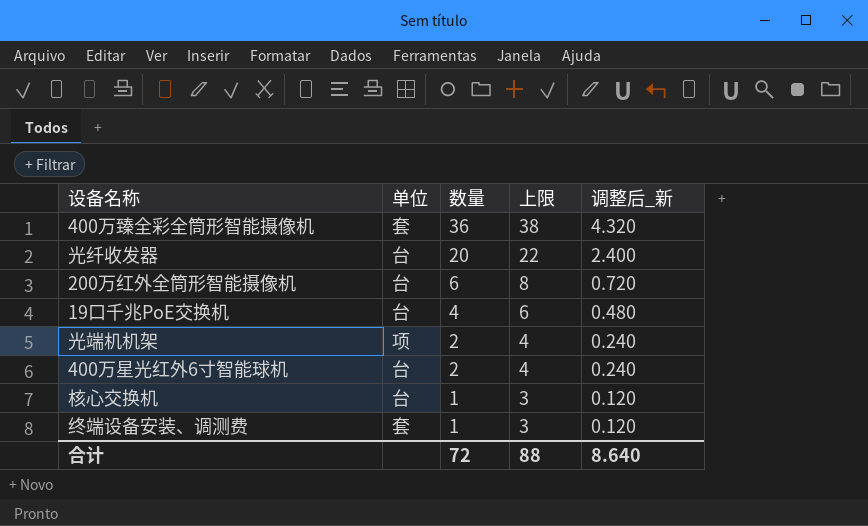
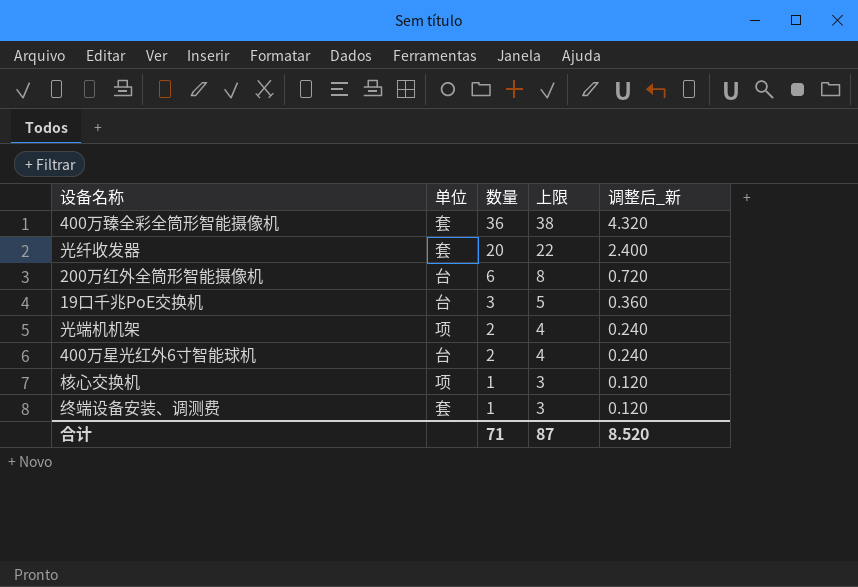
光纤收发器 | 单位: 台 -> 套
19口千兆PoE交换机 | 数量: 4 -> 3
19口千兆PoE交换机 | 上限: 6 -> 5
19口千兆PoE交换机 | 调整后_新: 0.480 -> 0.360
核心交换机 | 单位: 台 -> 项
合计 | 数量: 72 -> 71
合计 | 上限: 88 -> 87
合计 | 调整后_新: 8.640 -> 8.520

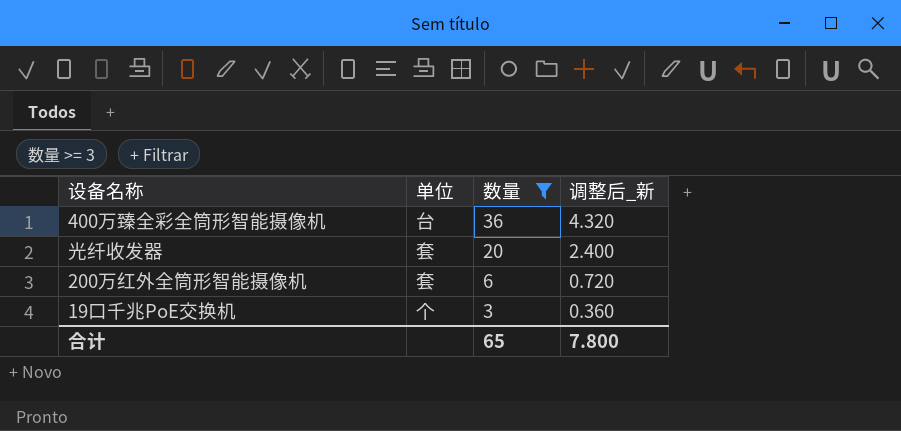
filter: none -> 数量 >= 3
column 上限 | formula: [数量] + 2 -> none
400万臻全彩全筒形智能摄像机 | 单位: 套 -> 台
200万红外全筒形智能摄像机 | 单位: 台 -> 套
19口千兆PoE交换机 | 单位: 台 -> 个
合计 | 数量: 71 -> 65
合计 | 调整后_新: 8.520 -> 7.800

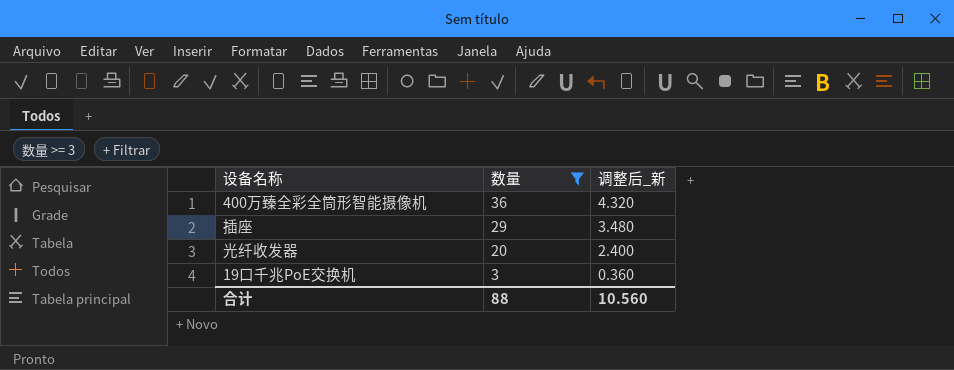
column 单位 | position: 2 -> none
row 200万红外全筒形智能摄像机: 套 | 6 | 0.720 -> none
row 插座: none -> 29 | 3.480
合计 | 数量: 65 -> 88
合计 | 调整后_新: 7.800 -> 10.560

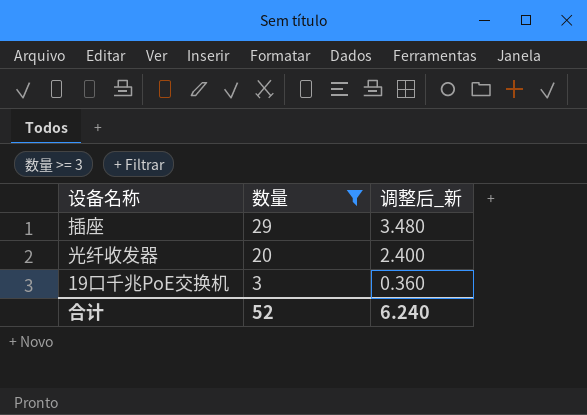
row 400万臻全彩全筒形智能摄像机: 36 | 4.320 -> none
合计 | 数量: 88 -> 52
合计 | 调整后_新: 10.560 -> 6.240

